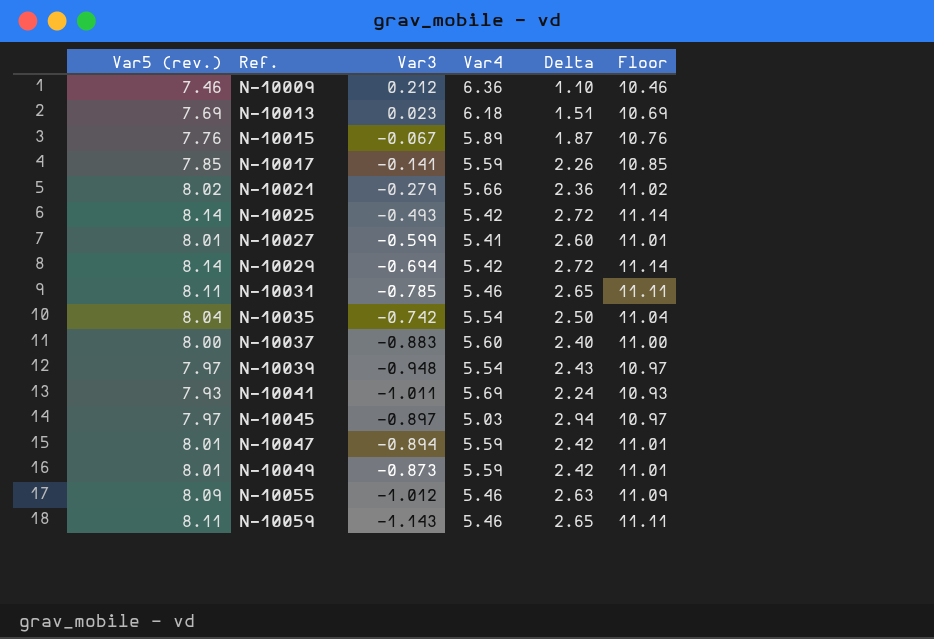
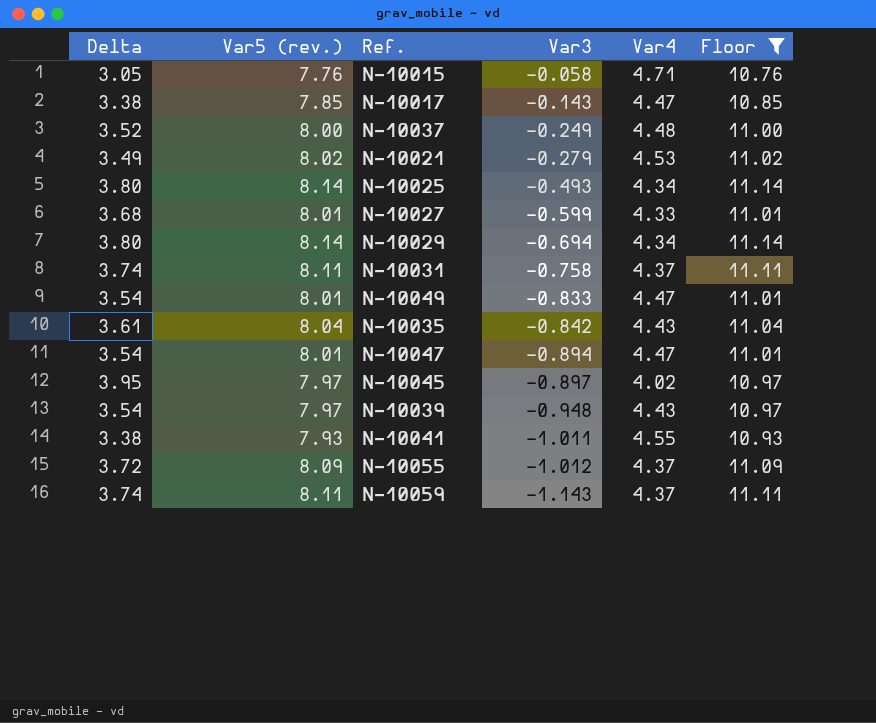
filter: none -> Floor >= 10.76
row order: Ref. ascending -> Var3 descending
column Delta | position: 5 -> 1
N-10015 | Delta: 1.87 -> 3.05
N-10015 | Var3: -0.067 -> -0.058
N-10015 | Var4: 5.89 -> 4.71
N-10017 | Delta: 2.26 -> 3.38
N-10017 | Var3: -0.141 -> -0.143
N-10017 | Var4: 5.59 -> 4.47
N-10037 | Delta: 2.40 -> 3.52
N-10037 | Var3: -0.883 -> -0.249
N-10037 | Var4: 5.60 -> 4.48
N-10021 | Delta: 2.36 -> 3.49
N-10021 | Var4: 5.66 -> 4.53
N-10025 | Delta: 2.72 -> 3.80
N-10025 | Var4: 5.42 -> 4.34
N-10027 | Delta: 2.60 -> 3.68
N-10027 | Var4: 5.41 -> 4.33
N-10029 | Delta: 2.72 -> 3.80
N-10029 | Var4: 5.42 -> 4.34
N-10031 | Delta: 2.65 -> 3.74
N-10031 | Var3: -0.785 -> -0.758
N-10031 | Var4: 5.46 -> 4.37
N-10049 | Delta: 2.42 -> 3.54
N-10049 | Var3: -0.873 -> -0.833
N-10049 | Var4: 5.59 -> 4.47
N-10035 | Delta: 2.50 -> 3.61
N-10035 | Var3: -0.742 -> -0.842
N-10035 | Var4: 5.54 -> 4.43
N-10047 | Delta: 2.42 -> 3.54
N-10047 | Var4: 5.59 -> 4.47
N-10045 | Delta: 2.94 -> 3.95
N-10045 | Var4: 5.03 -> 4.02
N-10039 | Delta: 2.43 -> 3.54
N-10039 | Var4: 5.54 -> 4.43
N-10041 | Delta: 2.24 -> 3.38
N-10041 | Var4: 5.69 -> 4.55
N-10055 | Delta: 2.63 -> 3.72
N-10055 | Var4: 5.46 -> 4.37
N-10059 | Delta: 2.65 -> 3.74
N-10059 | Var4: 5.46 -> 4.37

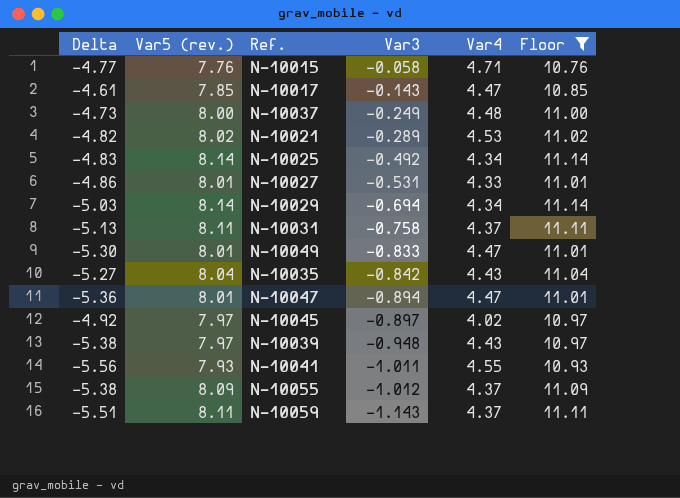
column Delta | formula: [Var5 (rev.)] - [Var4] -> [Var3] - [Var4]
N-10021 | Var3: -0.279 -> -0.289
N-10025 | Var3: -0.493 -> -0.492
N-10027 | Var3: -0.599 -> -0.531

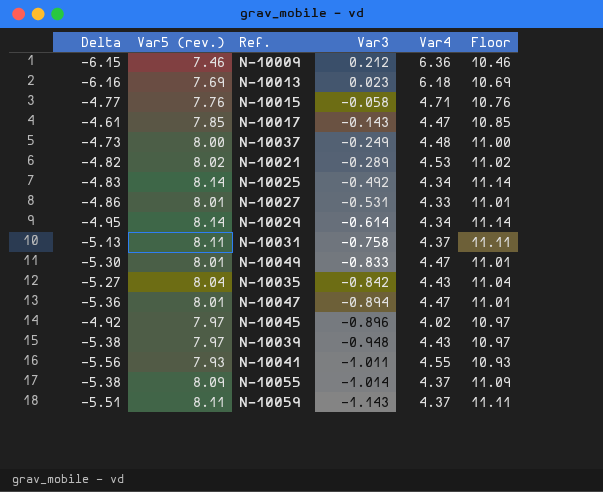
filter: Floor >= 10.76 -> none
N-10029 | Delta: -5.03 -> -4.95
N-10029 | Var3: -0.694 -> -0.614
N-10045 | Var3: -0.897 -> -0.896
N-10055 | Var3: -1.012 -> -1.014

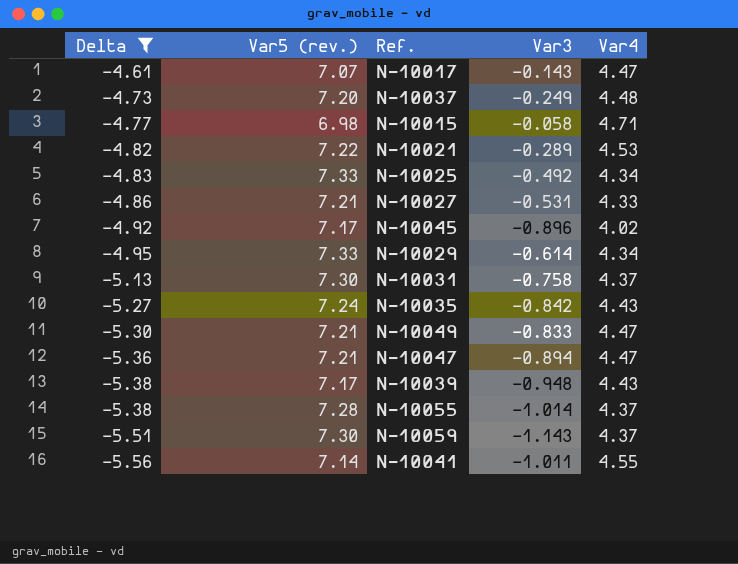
filter: none -> Delta >= -5.56
row order: Var3 descending -> Delta descending
column Floor | formula: [Var5 (rev.)] + 3 -> none
N-10017 | Var5 (rev.): 7.85 -> 7.07
N-10037 | Var5 (rev.): 8.00 -> 7.20
N-10015 | Var5 (rev.): 7.76 -> 6.98
N-10021 | Var5 (rev.): 8.02 -> 7.22
N-10025 | Var5 (rev.): 8.14 -> 7.33
N-10027 | Var5 (rev.): 8.01 -> 7.21
N-10045 | Var5 (rev.): 7.97 -> 7.17
N-10029 | Var5 (rev.): 8.14 -> 7.33
N-10031 | Var5 (rev.): 8.11 -> 7.30
N-10035 | Var5 (rev.): 8.04 -> 7.24
N-10049 | Var5 (rev.): 8.01 -> 7.21
N-10047 | Var5 (rev.): 8.01 -> 7.21
N-10039 | Var5 (rev.): 7.97 -> 7.17
N-10055 | Var5 (rev.): 8.09 -> 7.28
N-10059 | Var5 (rev.): 8.11 -> 7.30
N-10041 | Var5 (rev.): 7.93 -> 7.14

